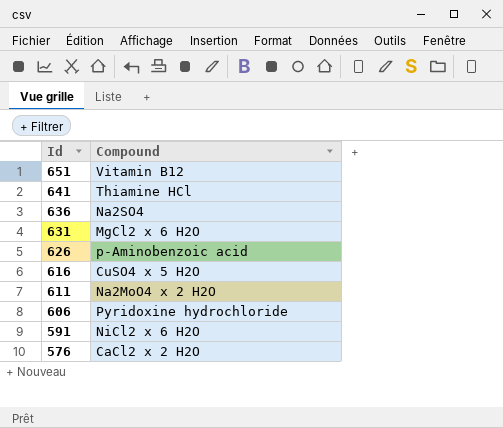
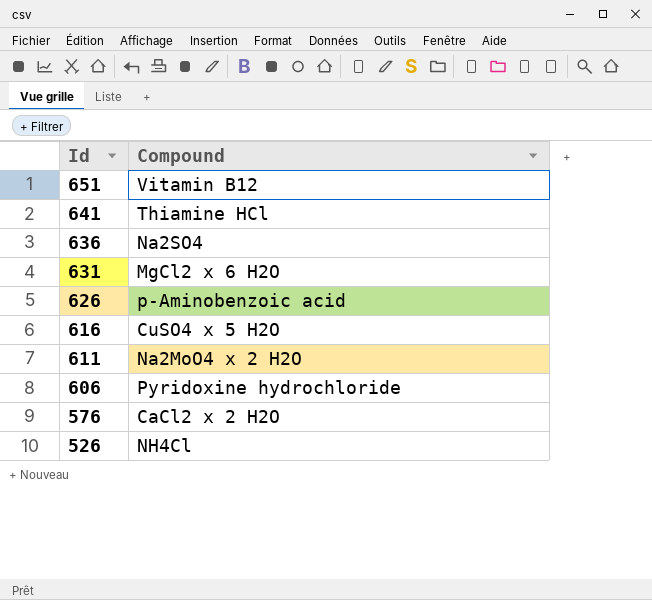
row 591: NiCl2 x 6 H2O -> none
row 526: none -> NH4Cl

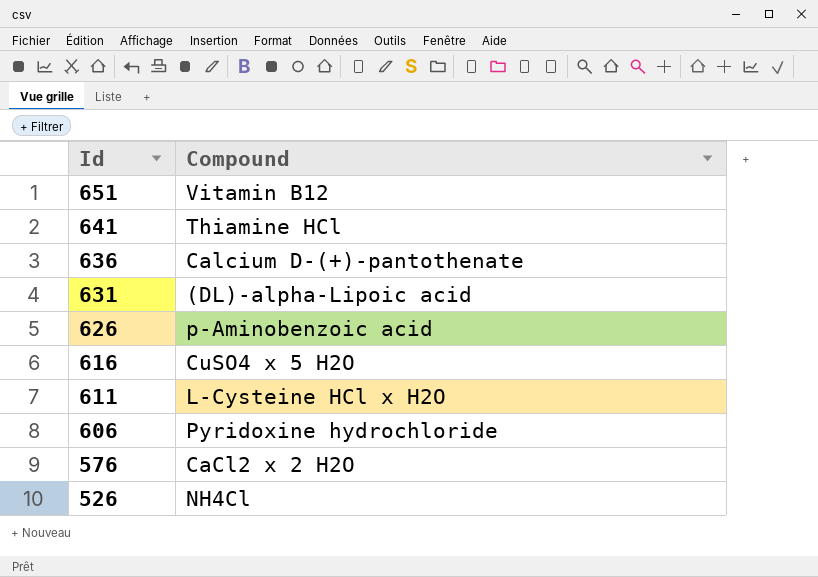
636 | Compound: Na2SO4 -> Calcium D-(+)-pantothenate
631 | Compound: MgCl2 x 6 H2O -> (DL)-alpha-Lipoic acid
611 | Compound: Na2MoO4 x 2 H2O -> L-Cysteine HCl x H2O

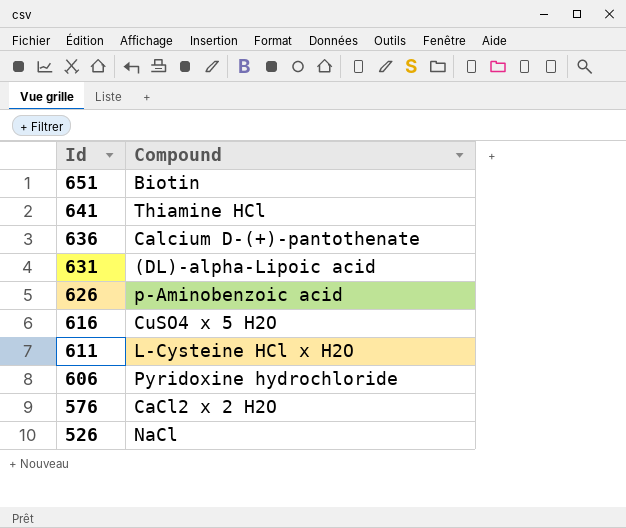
651 | Compound: Vitamin B12 -> Biotin
526 | Compound: NH4Cl -> NaCl

